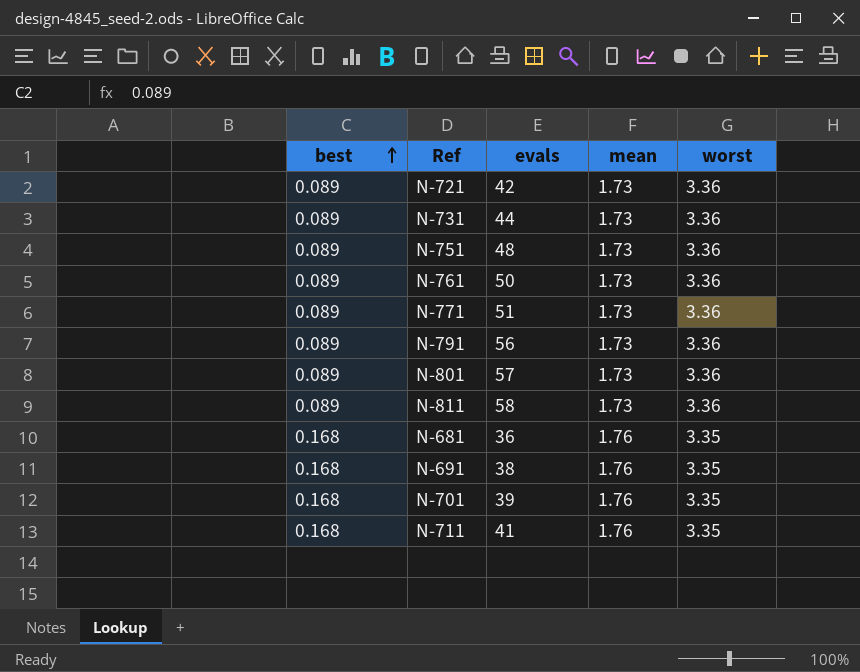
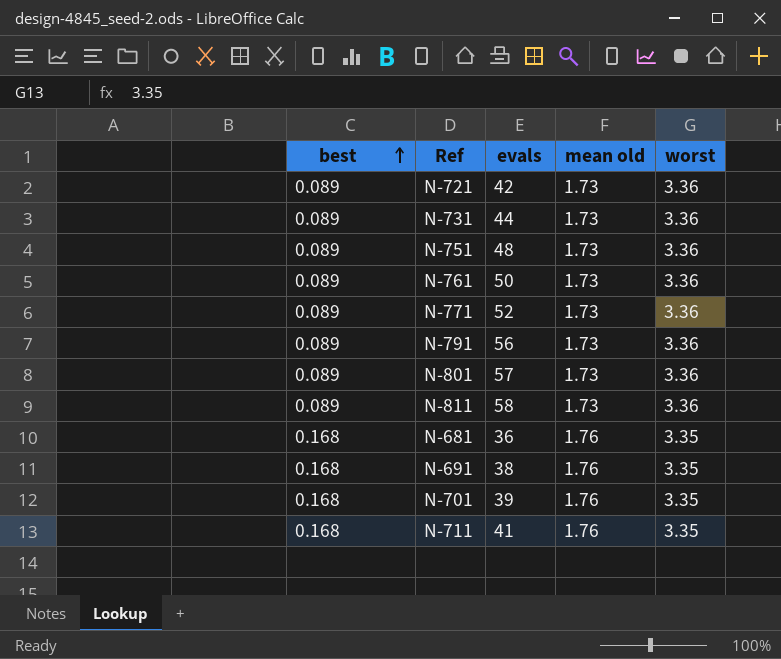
column name: mean -> mean old
N-771 | evals: 51 -> 52

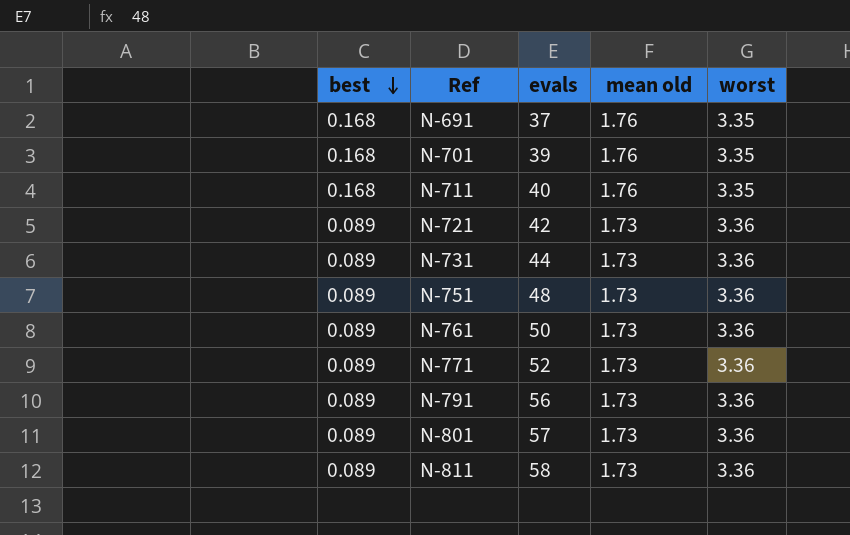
row order: best ascending -> best descending
row N-681: 0.168 | 36 | 1.76 | 3.35 -> none
N-691 | evals: 38 -> 37
N-711 | evals: 41 -> 40

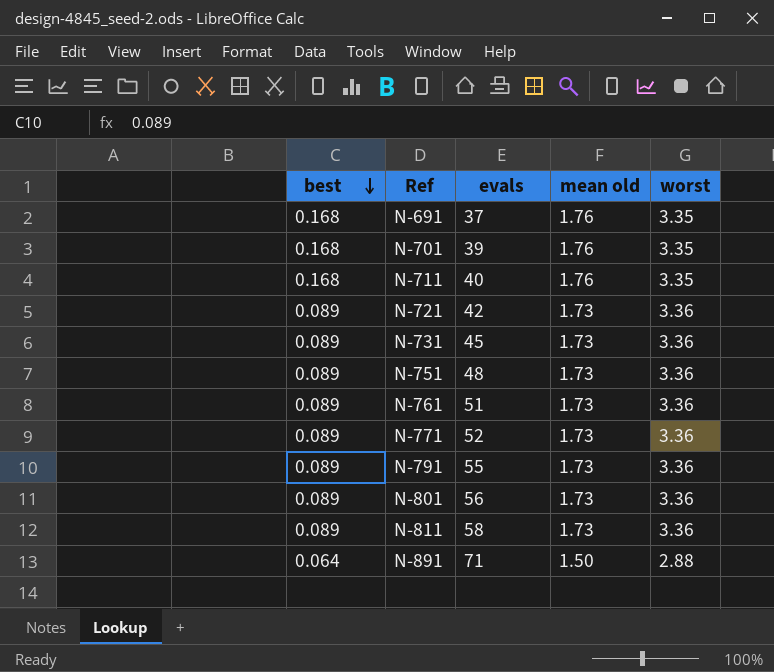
N-731 | evals: 44 -> 45
N-761 | evals: 50 -> 51
N-791 | evals: 56 -> 55
N-801 | evals: 57 -> 56
row N-891: none -> 0.064 | 71 | 1.50 | 2.88

